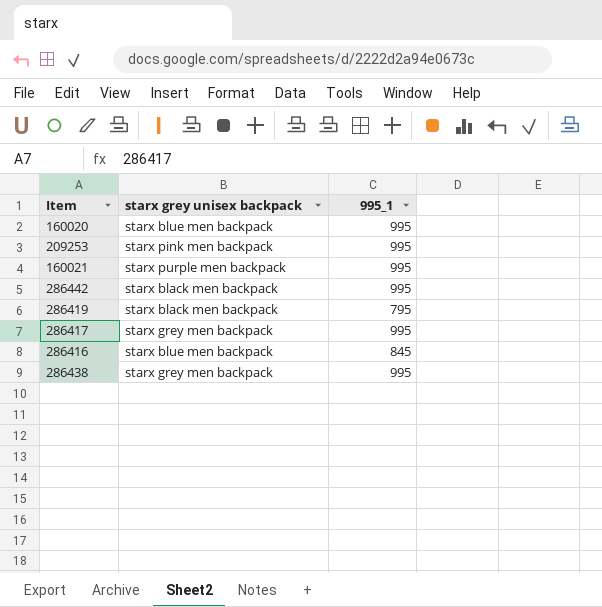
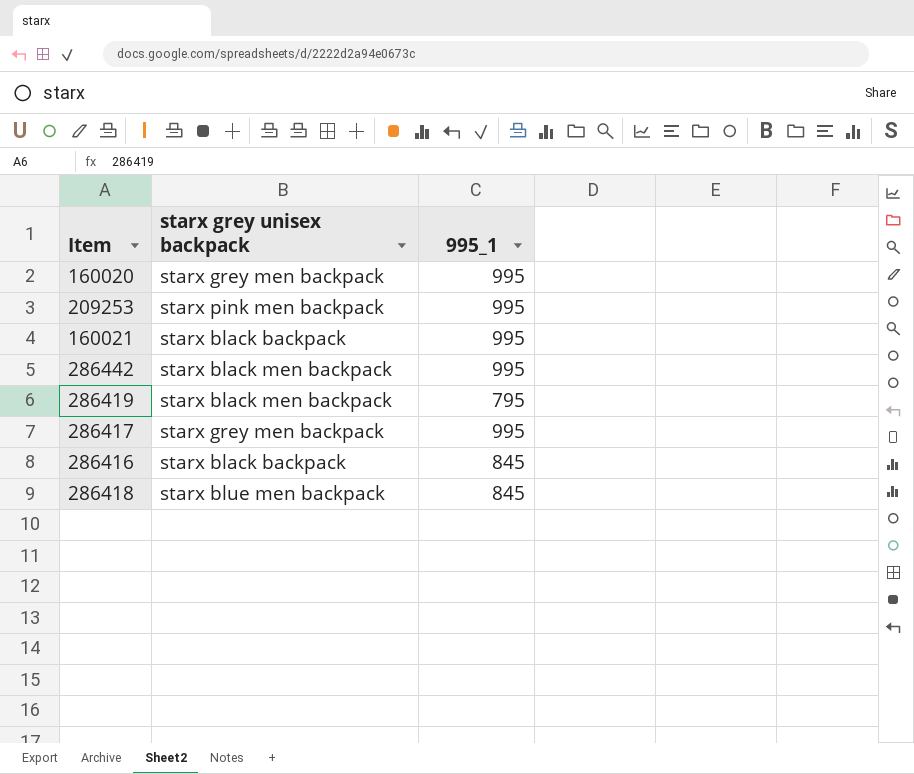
row 286438: starx grey men backpack | 995 -> none
160020 | starx grey unisex backpack: starx blue men backpack -> starx grey men backpack
160021 | starx grey unisex backpack: starx purple men backpack -> starx black backpack
286416 | starx grey unisex backpack: starx blue men backpack -> starx black backpack
row 286418: none -> starx blue men backpack | 845

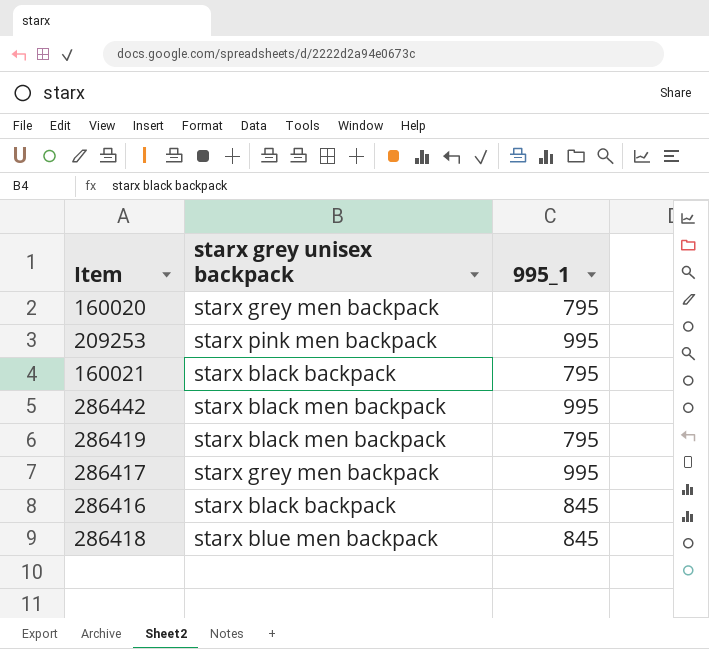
160020 | 995_1: 995 -> 795
160021 | 995_1: 995 -> 795

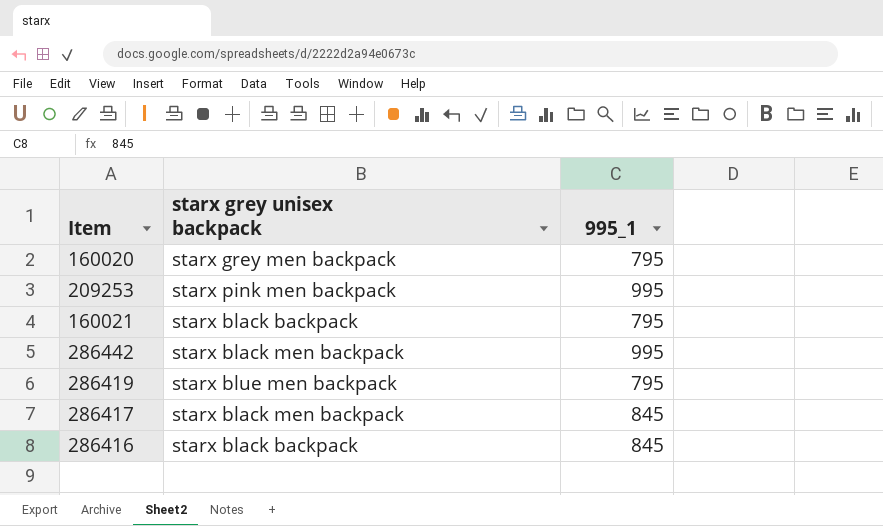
row 286418: starx blue men backpack | 845 -> none
286419 | starx grey unisex backpack: starx black men backpack -> starx blue men backpack
286417 | starx grey unisex backpack: starx grey men backpack -> starx black men backpack
286417 | 995_1: 995 -> 845

